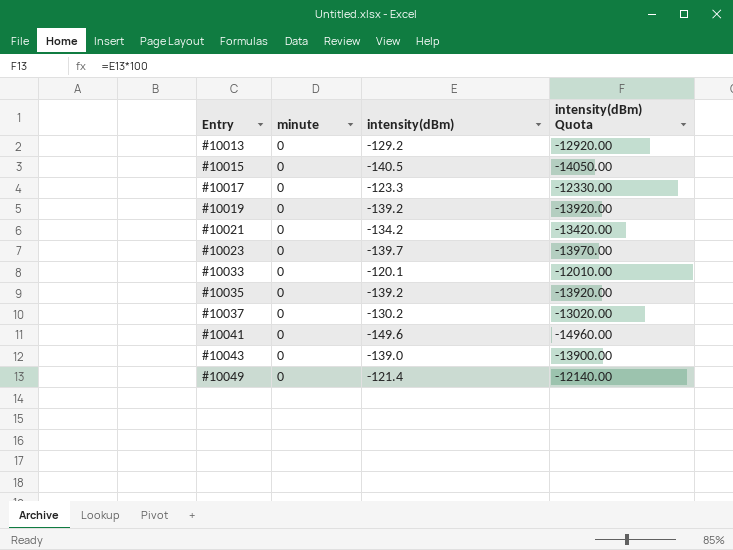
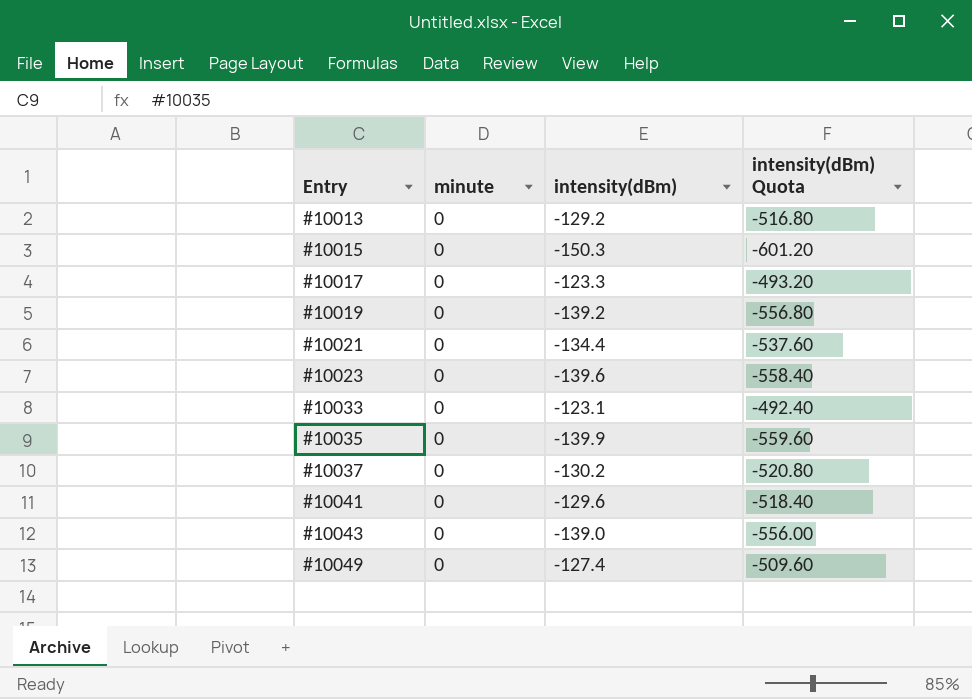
column intensity(dBm) Quota | formula: [intensity(dBm)] * 100 -> [intensity(dBm)] * 4
#10015 | intensity(dBm): -140.5 -> -150.3
#10021 | intensity(dBm): -134.2 -> -134.4
#10023 | intensity(dBm): -139.7 -> -139.6
#10033 | intensity(dBm): -120.1 -> -123.1
#10035 | intensity(dBm): -139.2 -> -139.9
#10041 | intensity(dBm): -149.6 -> -129.6
#10049 | intensity(dBm): -121.4 -> -127.4

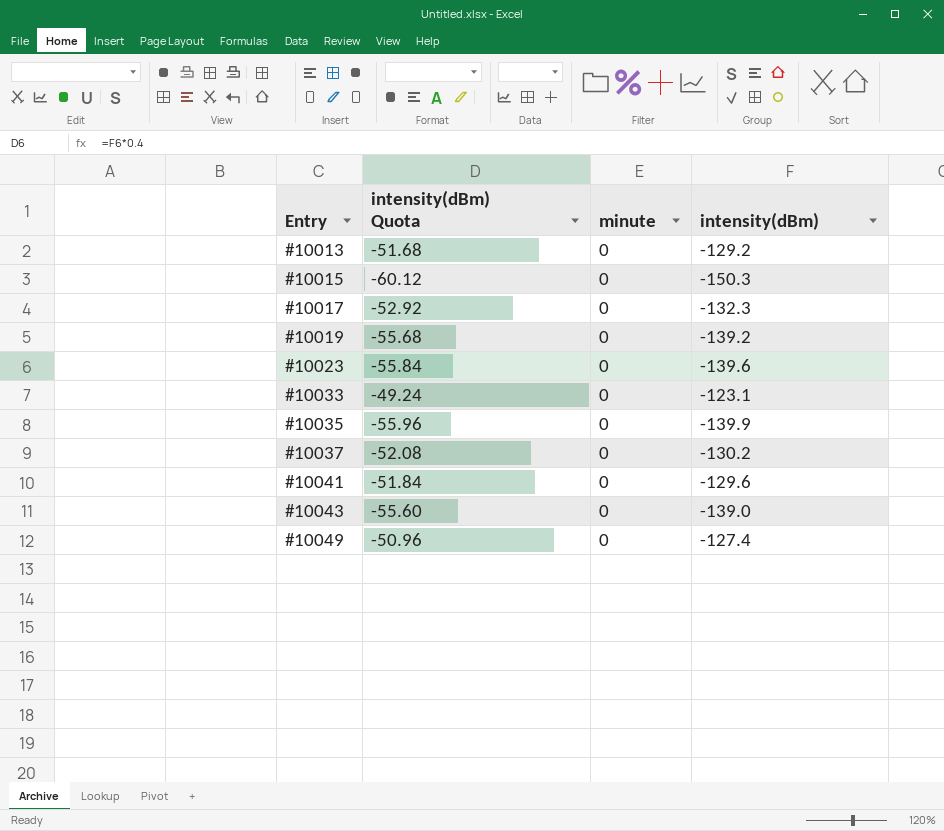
column intensity(dBm) Quota | formula: [intensity(dBm)] * 4 -> [intensity(dBm)] * 0.4
column intensity(dBm) Quota | position: 4 -> 2
row #10021: 0 | -134.4 | -537.60 -> none
#10017 | intensity(dBm): -123.3 -> -132.3

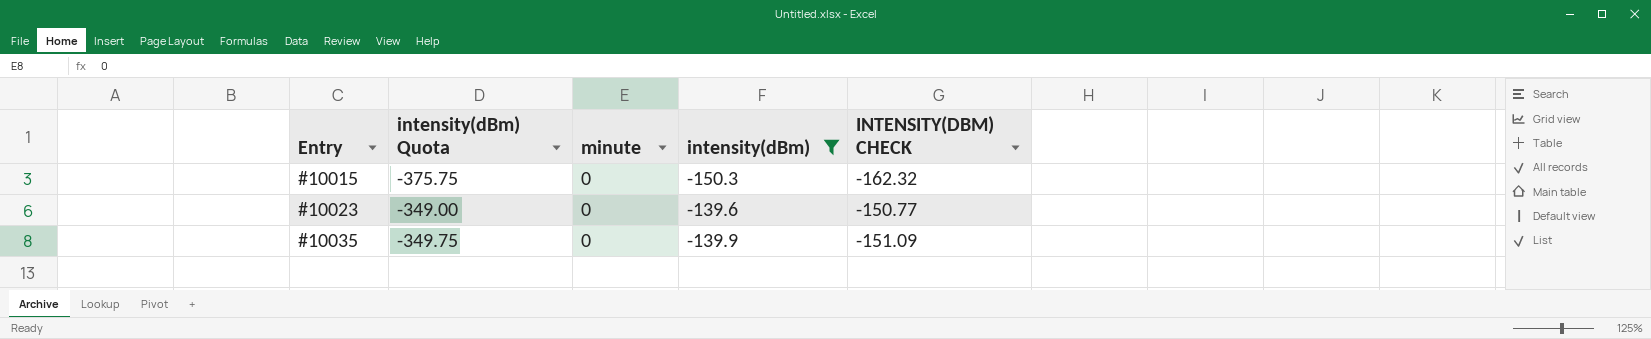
filter: none -> intensity(dBm) <= -139.6
column intensity(dBm) Quota | formula: [intensity(dBm)] * 0.4 -> [intensity(dBm)] * 2.5
column INTENSITY(DBM) CHECK | formula: none -> [intensity(dBm)] * 1.08

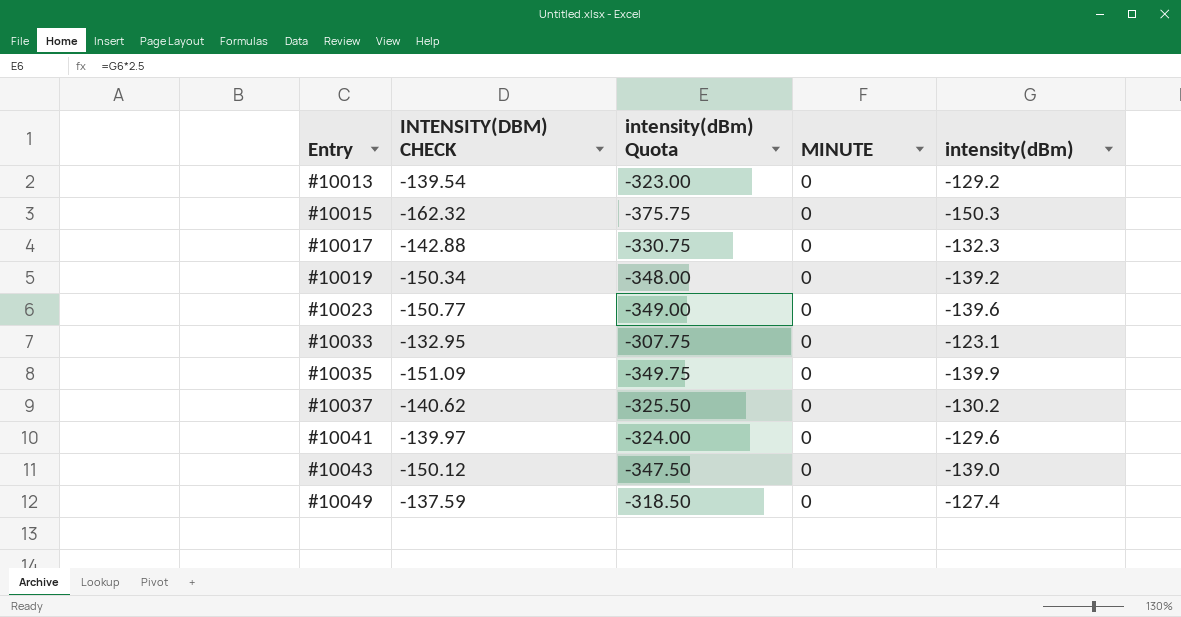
filter: intensity(dBm) <= -139.6 -> none
column INTENSITY(DBM) CHECK | position: 5 -> 2
column name: minute -> MINUTE

